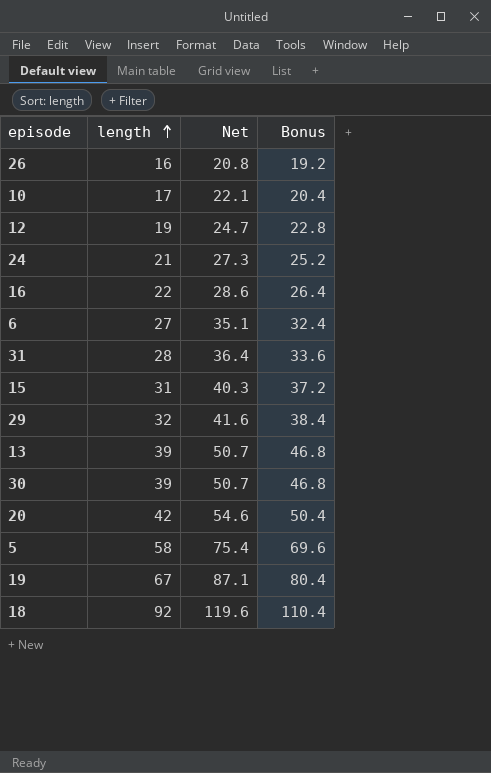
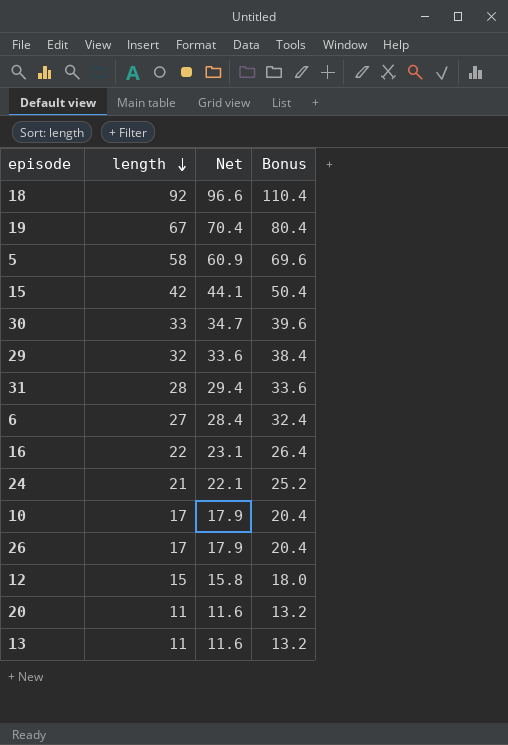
row order: length ascending -> length descending
column Net | formula: [length] * 1.3 -> [length] * 1.05
15 | length: 31 -> 42
15 | Bonus: 37.2 -> 50.4
30 | length: 39 -> 33
30 | Bonus: 46.8 -> 39.6
26 | length: 16 -> 17
26 | Bonus: 19.2 -> 20.4
12 | length: 19 -> 15
12 | Bonus: 22.8 -> 18.0
20 | length: 42 -> 11
20 | Bonus: 50.4 -> 13.2
13 | length: 39 -> 11
13 | Bonus: 46.8 -> 13.2

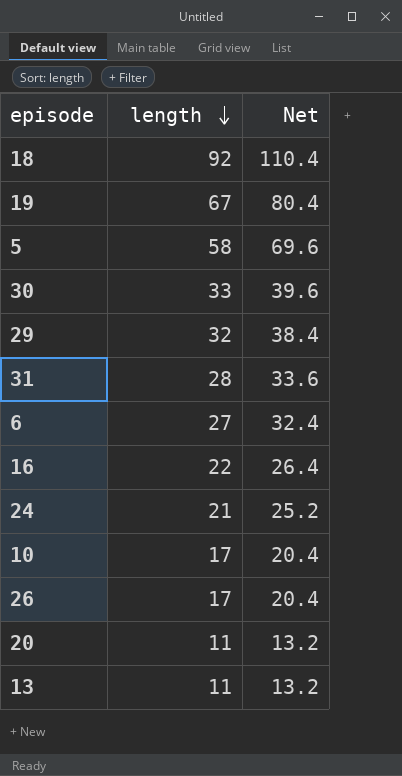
column Bonus | formula: [length] * 1.2 -> none
column Net | formula: [length] * 1.05 -> [length] * 1.2
row 15: 42 | 44.1 | 50.4 -> none
row 12: 15 | 15.8 | 18.0 -> none

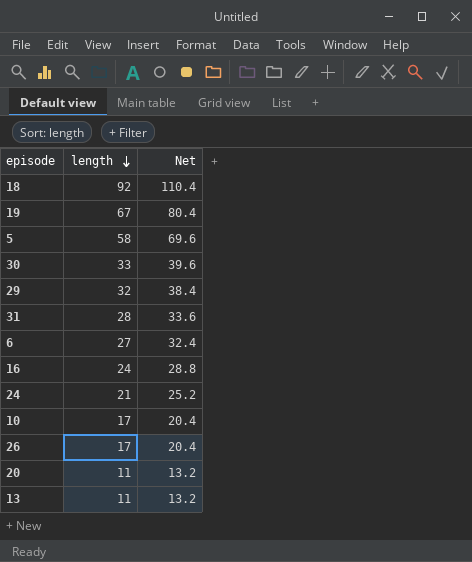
16 | length: 22 -> 24
16 | Net: 26.4 -> 28.8

